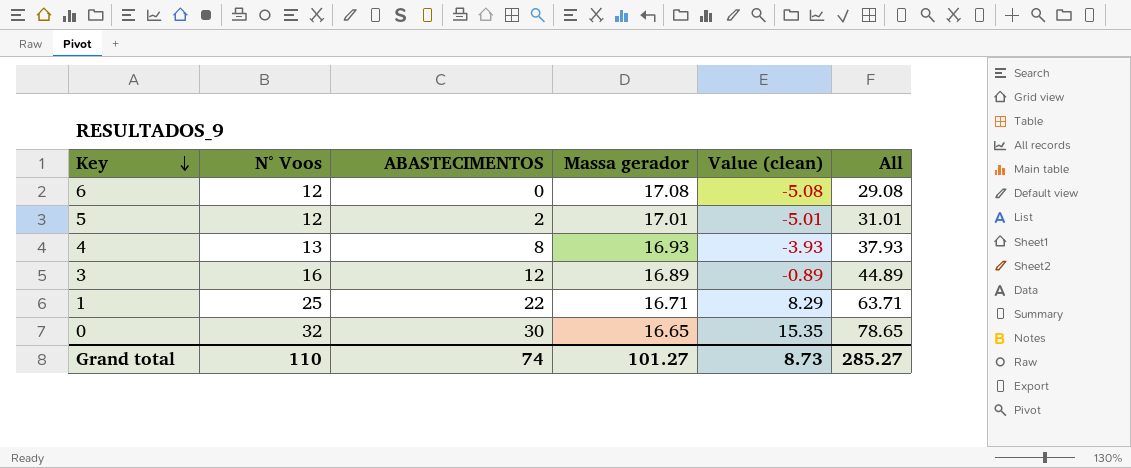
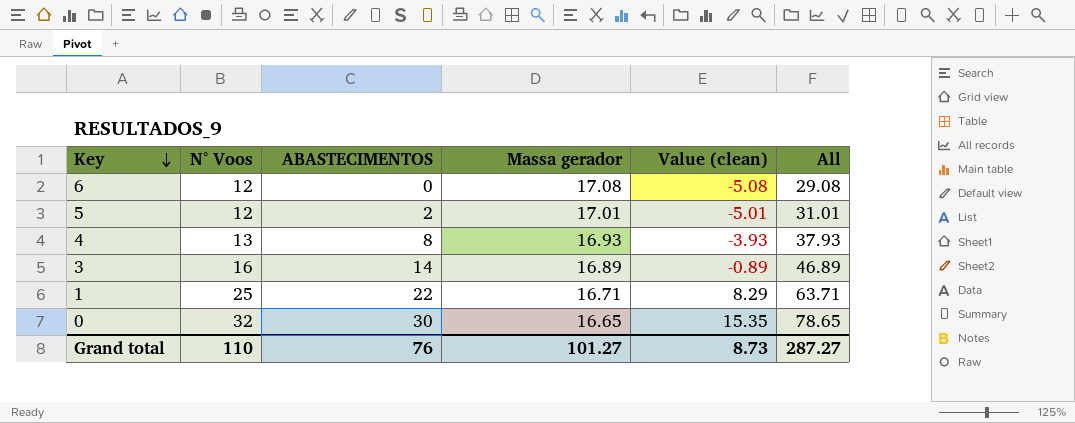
3 | ABASTECIMENTOS: 12 -> 14
3 | All: 44.89 -> 46.89
Grand total | ABASTECIMENTOS: 74 -> 76
Grand total | All: 285.27 -> 287.27

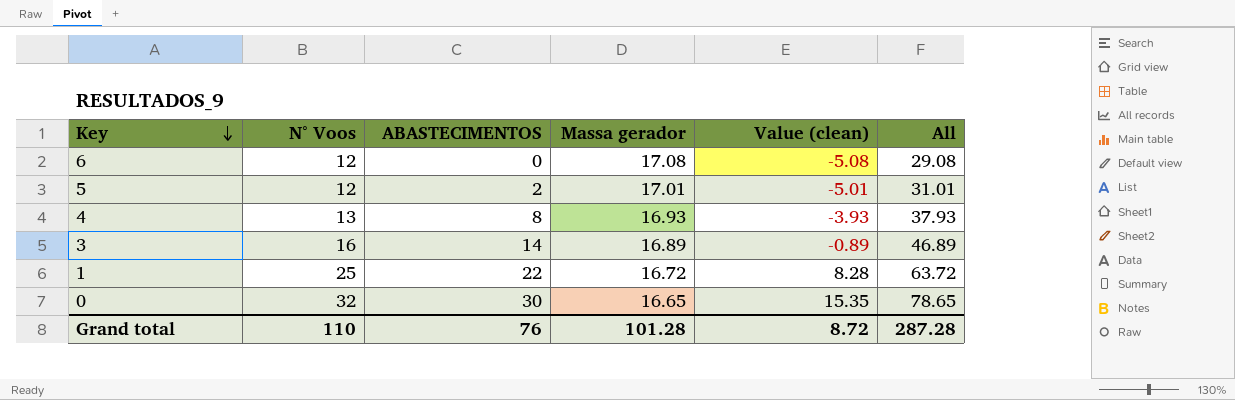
1 | Massa gerador: 16.71 -> 16.72
1 | Value (clean): 8.29 -> 8.28
1 | All: 63.71 -> 63.72
Grand total | Massa gerador: 101.27 -> 101.28
Grand total | Value (clean): 8.73 -> 8.72
Grand total | All: 287.27 -> 287.28

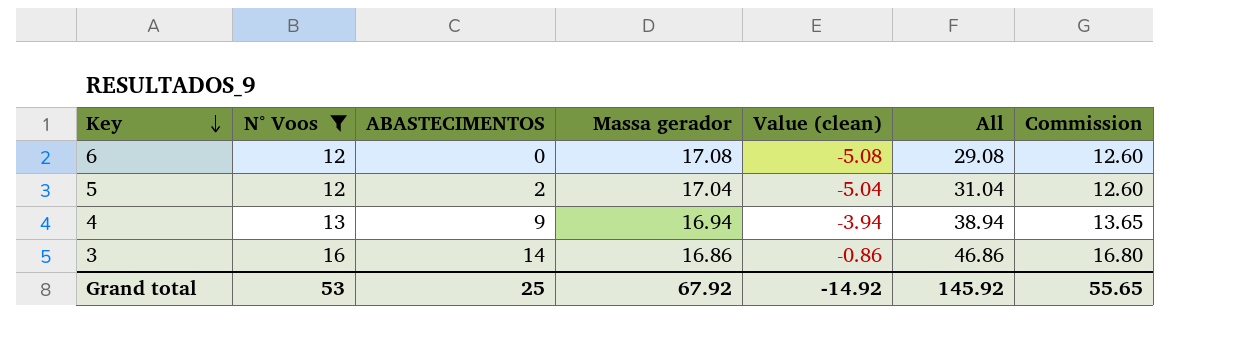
filter: none -> N° Voos <= 16
column Commission | formula: none -> [N° Voos] * 1.05
5 | Massa gerador: 17.01 -> 17.04
5 | Value (clean): -5.01 -> -5.04
5 | All: 31.01 -> 31.04
4 | ABASTECIMENTOS: 8 -> 9
4 | Massa gerador: 16.93 -> 16.94
4 | Value (clean): -3.93 -> -3.94
4 | All: 37.93 -> 38.94
3 | Massa gerador: 16.89 -> 16.86
3 | Value (clean): -0.89 -> -0.86
3 | All: 46.89 -> 46.86
Grand total | N° Voos: 110 -> 53
Grand total | ABASTECIMENTOS: 76 -> 25
Grand total | Massa gerador: 101.28 -> 67.92
Grand total | Value (clean): 8.72 -> -14.92
Grand total | All: 287.28 -> 145.92

